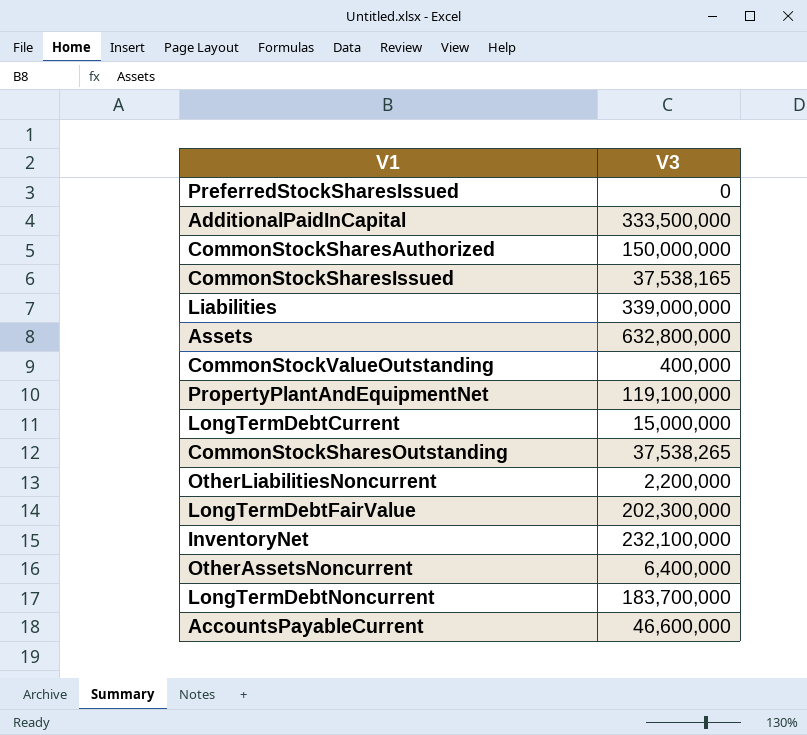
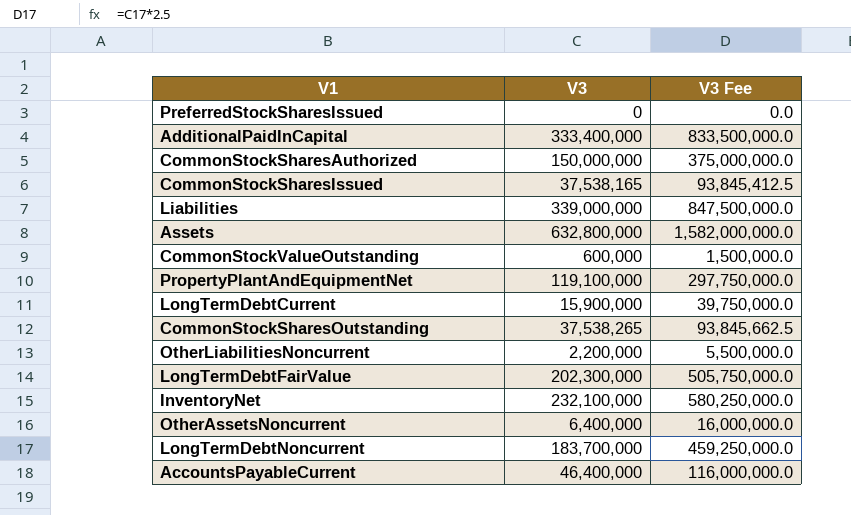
column V3 Fee | formula: none -> [V3] * 2.5
AdditionalPaidInCapital | V3: 333,500,000 -> 333,400,000
CommonStockValueOutstanding | V3: 400,000 -> 600,000
LongTermDebtCurrent | V3: 15,000,000 -> 15,900,000
AccountsPayableCurrent | V3: 46,600,000 -> 46,400,000

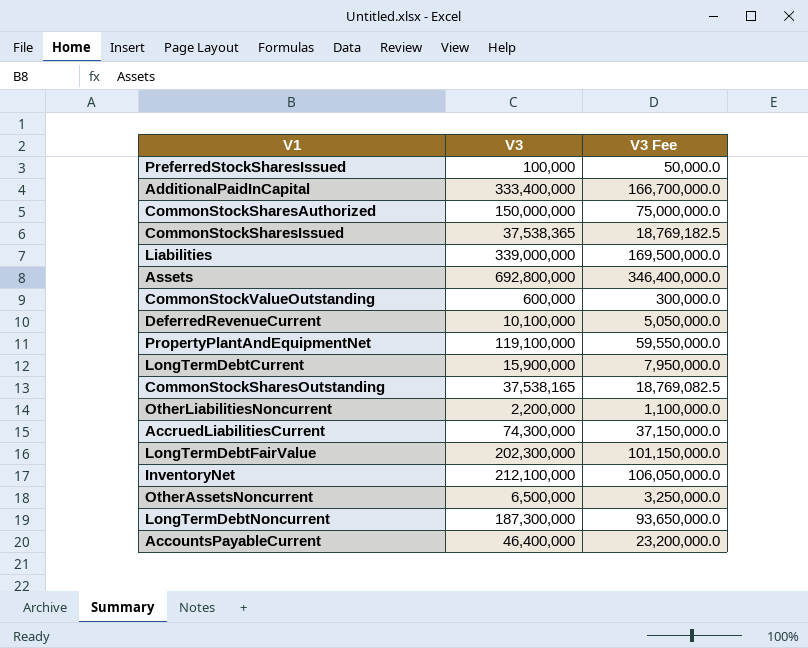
column V3 Fee | formula: [V3] * 2.5 -> [V3] * 0.5
PreferredStockSharesIssued | V3: 0 -> 100,000
CommonStockSharesIssued | V3: 37,538,165 -> 37,538,365
Assets | V3: 632,800,000 -> 692,800,000
row DeferredRevenueCurrent: none -> 10,100,000 | 5,050,000.0
CommonStockSharesOutstanding | V3: 37,538,265 -> 37,538,165
row AccruedLiabilitiesCurrent: none -> 74,300,000 | 37,150,000.0
InventoryNet | V3: 232,100,000 -> 212,100,000
OtherAssetsNoncurrent | V3: 6,400,000 -> 6,500,000
LongTermDebtNoncurrent | V3: 183,700,000 -> 187,300,000

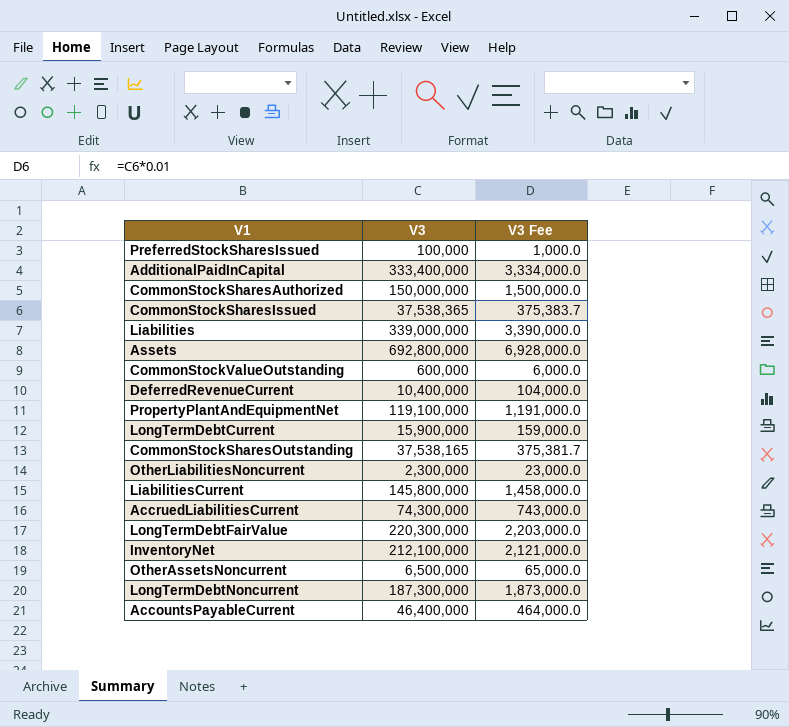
column V3 Fee | formula: [V3] * 0.5 -> [V3] * 0.01
DeferredRevenueCurrent | V3: 10,100,000 -> 10,400,000
OtherLiabilitiesNoncurrent | V3: 2,200,000 -> 2,300,000
row LiabilitiesCurrent: none -> 145,800,000 | 1,458,000.0
LongTermDebtFairValue | V3: 202,300,000 -> 220,300,000

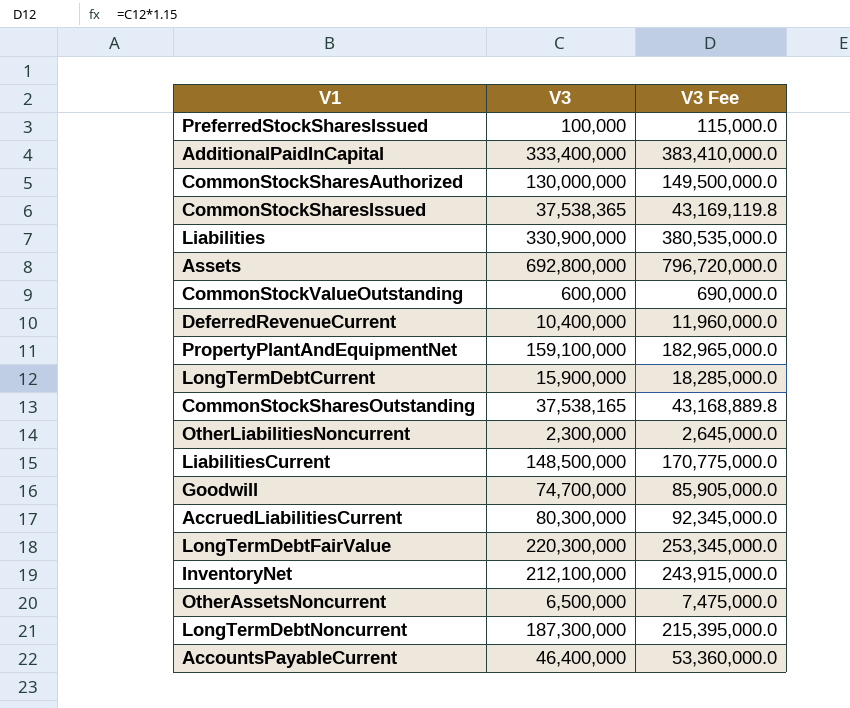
column V3 Fee | formula: [V3] * 0.01 -> [V3] * 1.15
CommonStockSharesAuthorized | V3: 150,000,000 -> 130,000,000
Liabilities | V3: 339,000,000 -> 330,900,000
PropertyPlantAndEquipmentNet | V3: 119,100,000 -> 159,100,000
LiabilitiesCurrent | V3: 145,800,000 -> 148,500,000
row Goodwill: none -> 74,700,000 | 85,905,000.0
AccruedLiabilitiesCurrent | V3: 74,300,000 -> 80,300,000

